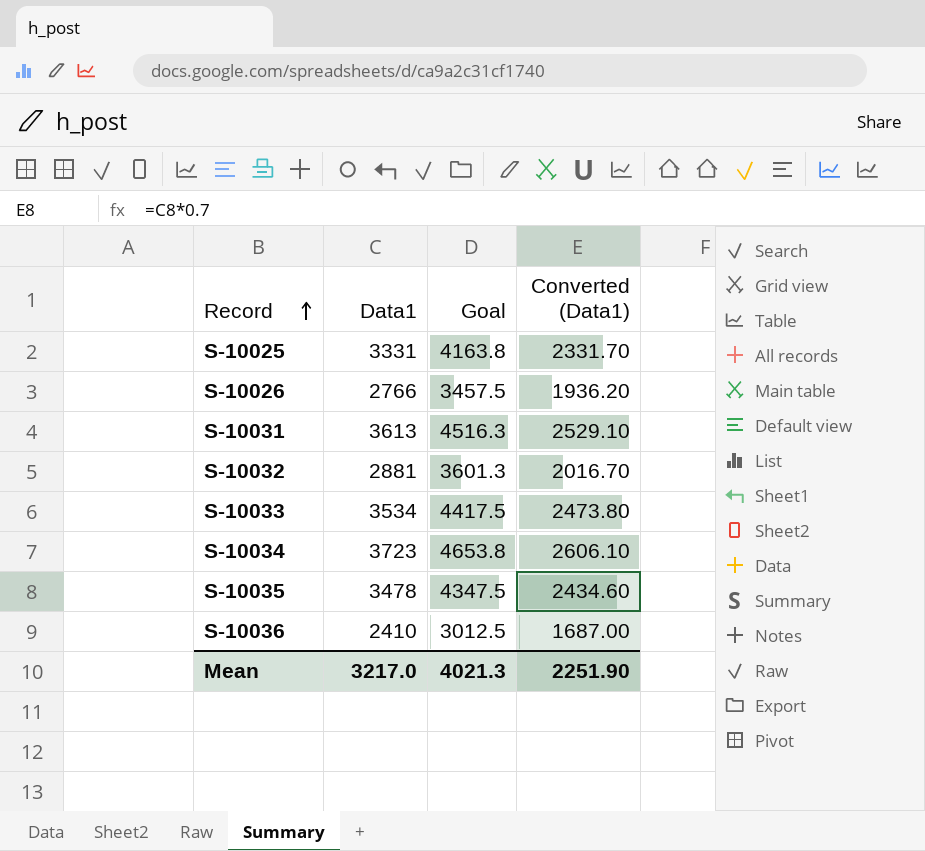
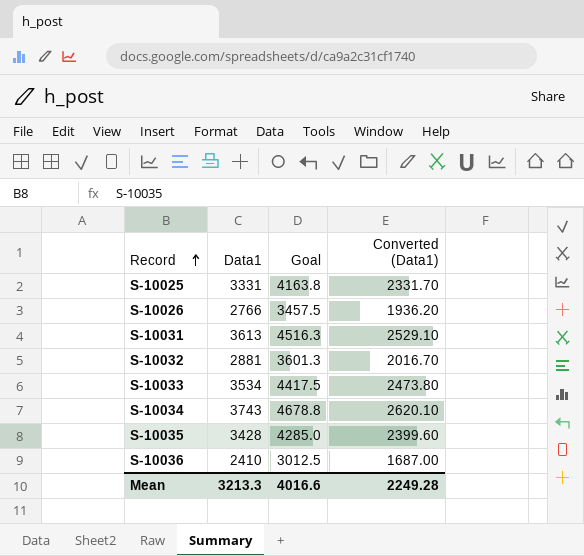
S-10034 | Data1: 3723 -> 3743
S-10034 | Goal: 4653.8 -> 4678.8
S-10034 | Converted (Data1): 2606.10 -> 2620.10
S-10035 | Data1: 3478 -> 3428
S-10035 | Goal: 4347.5 -> 4285.0
S-10035 | Converted (Data1): 2434.60 -> 2399.60
Mean | Data1: 3217.0 -> 3213.3
Mean | Goal: 4021.3 -> 4016.6
Mean | Converted (Data1): 2251.90 -> 2249.28

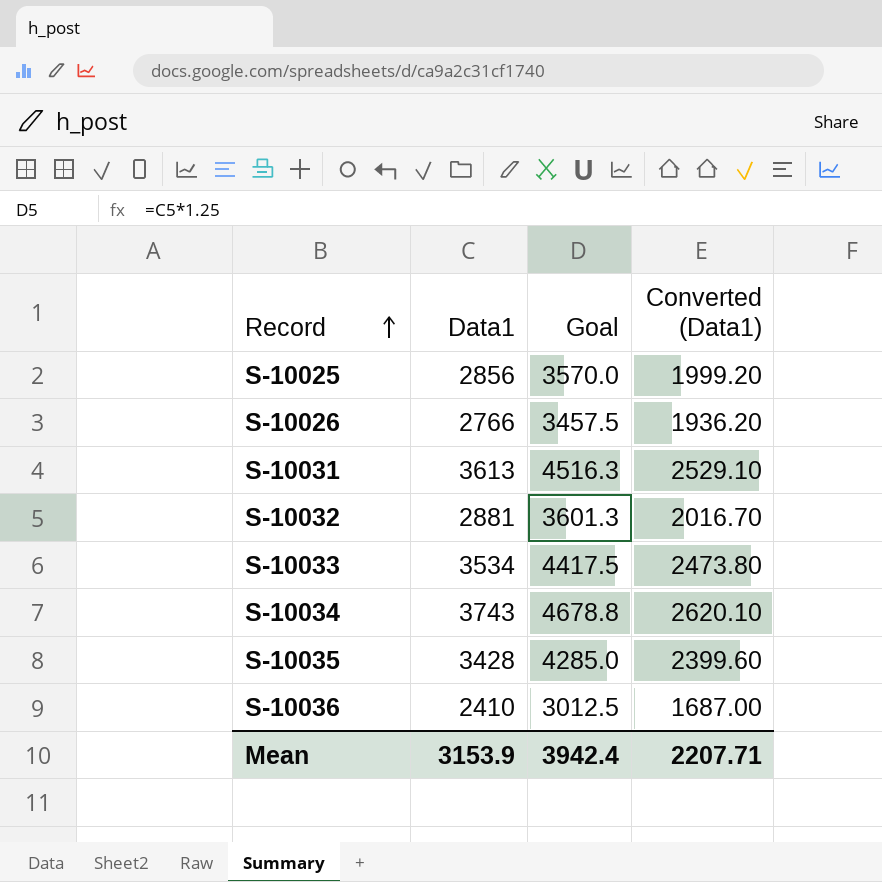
S-10025 | Data1: 3331 -> 2856
S-10025 | Goal: 4163.8 -> 3570.0
S-10025 | Converted (Data1): 2331.70 -> 1999.20
Mean | Data1: 3213.3 -> 3153.9
Mean | Goal: 4016.6 -> 3942.4
Mean | Converted (Data1): 2249.28 -> 2207.71

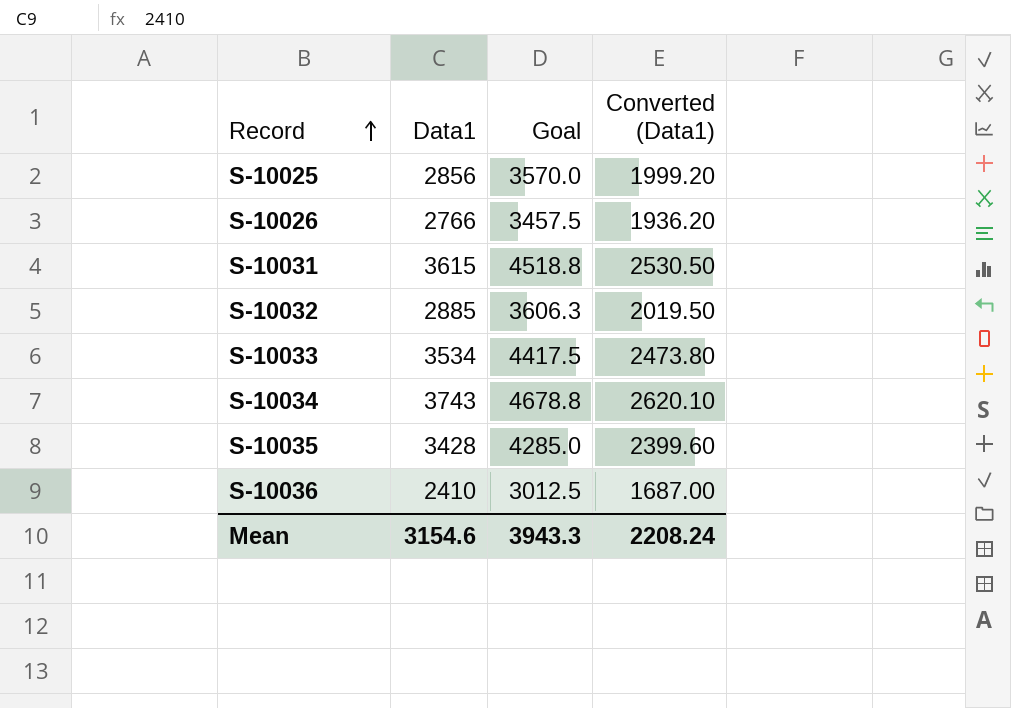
S-10031 | Data1: 3613 -> 3615
S-10031 | Goal: 4516.3 -> 4518.8
S-10031 | Converted (Data1): 2529.10 -> 2530.50
S-10032 | Data1: 2881 -> 2885
S-10032 | Goal: 3601.3 -> 3606.3
S-10032 | Converted (Data1): 2016.70 -> 2019.50
Mean | Data1: 3153.9 -> 3154.6
Mean | Goal: 3942.4 -> 3943.3
Mean | Converted (Data1): 2207.71 -> 2208.24

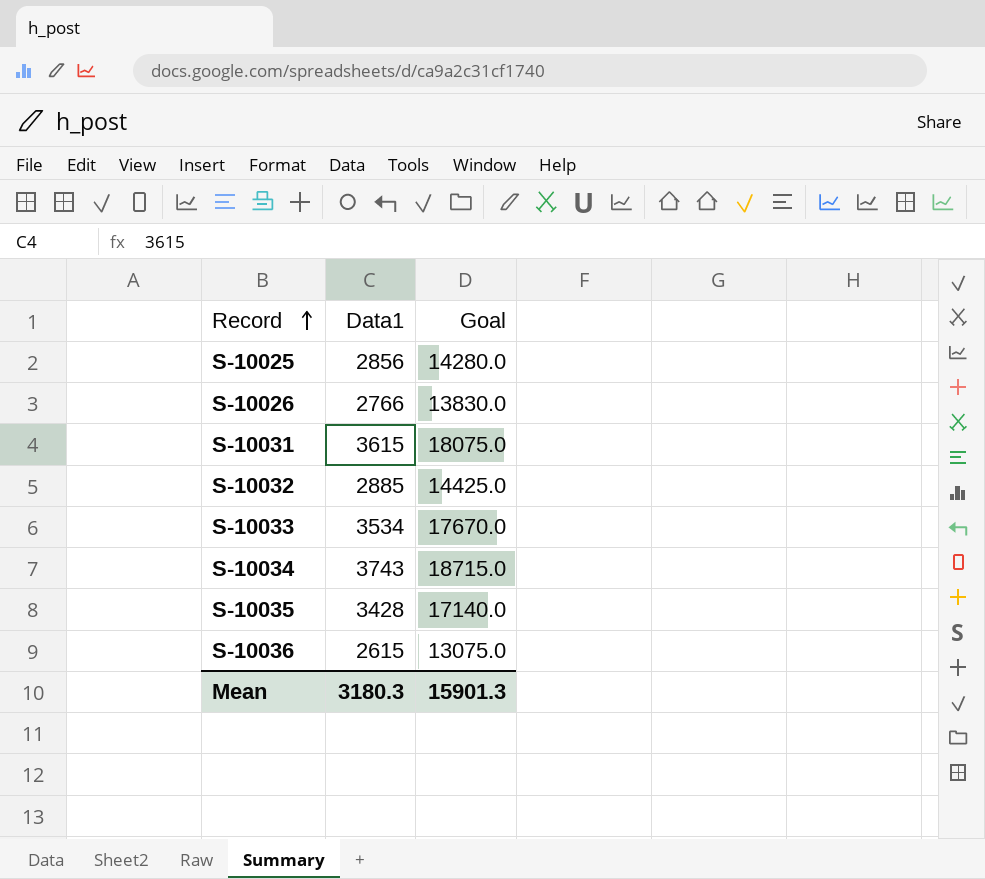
column Converted (Data1) | formula: [Data1] * 0.7 -> none
column Goal | formula: [Data1] * 1.25 -> [Data1] * 5
S-10036 | Data1: 2410 -> 2615
Mean | Data1: 3154.6 -> 3180.3
Mean | Goal: 3943.3 -> 15901.3

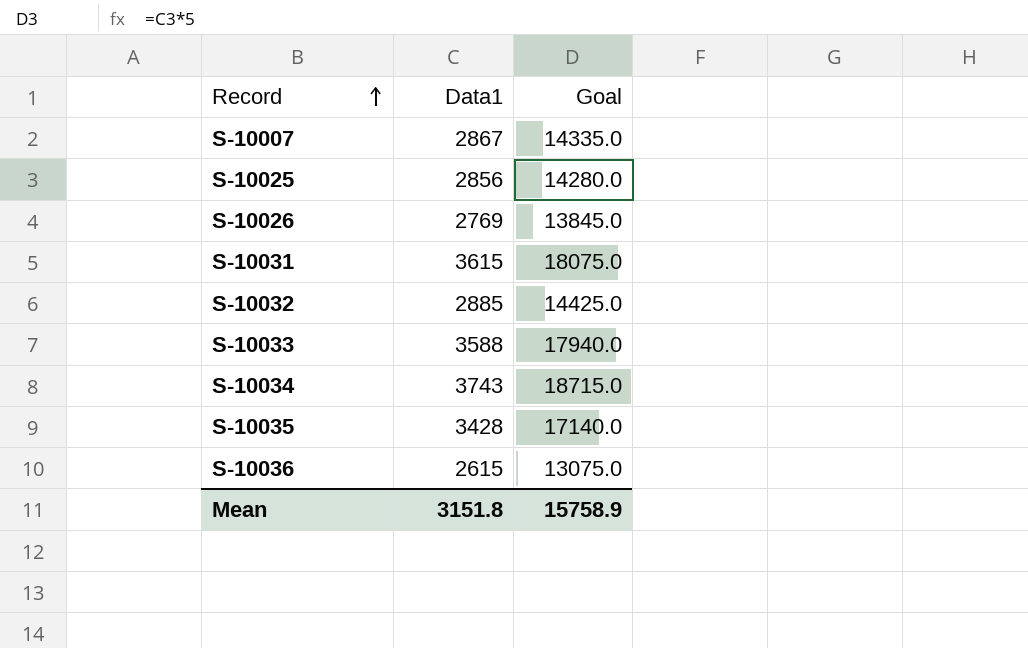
row S-10007: none -> 2867 | 14335.0
S-10026 | Data1: 2766 -> 2769
S-10026 | Goal: 13830.0 -> 13845.0
S-10033 | Data1: 3534 -> 3588
S-10033 | Goal: 17670.0 -> 17940.0
Mean | Data1: 3180.3 -> 3151.8
Mean | Goal: 15901.3 -> 15758.9

